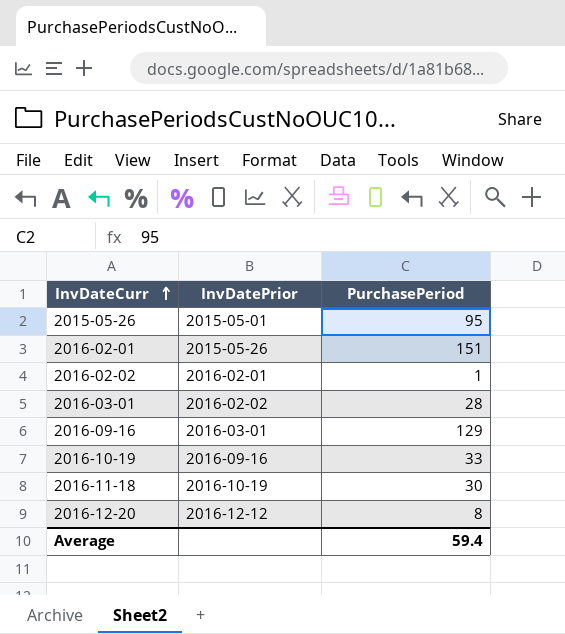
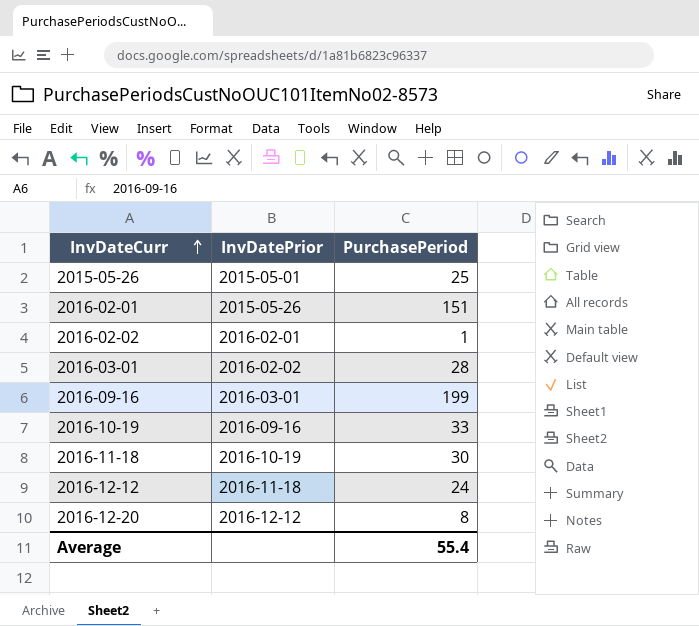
2015-05-26 | PurchasePeriod: 95 -> 25
2016-09-16 | PurchasePeriod: 129 -> 199
row 2016-12-12: none -> 2016-11-18 | 24
Average | PurchasePeriod: 59.4 -> 55.4

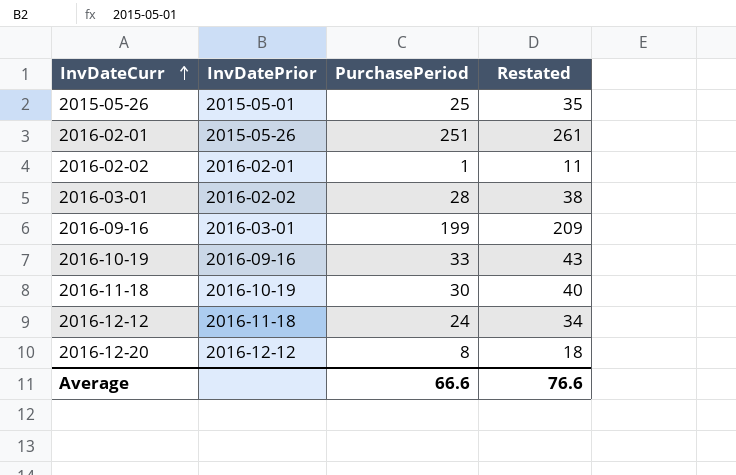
column Restated | formula: none -> [PurchasePeriod] + 10
2016-02-01 | PurchasePeriod: 151 -> 251
Average | PurchasePeriod: 55.4 -> 66.6

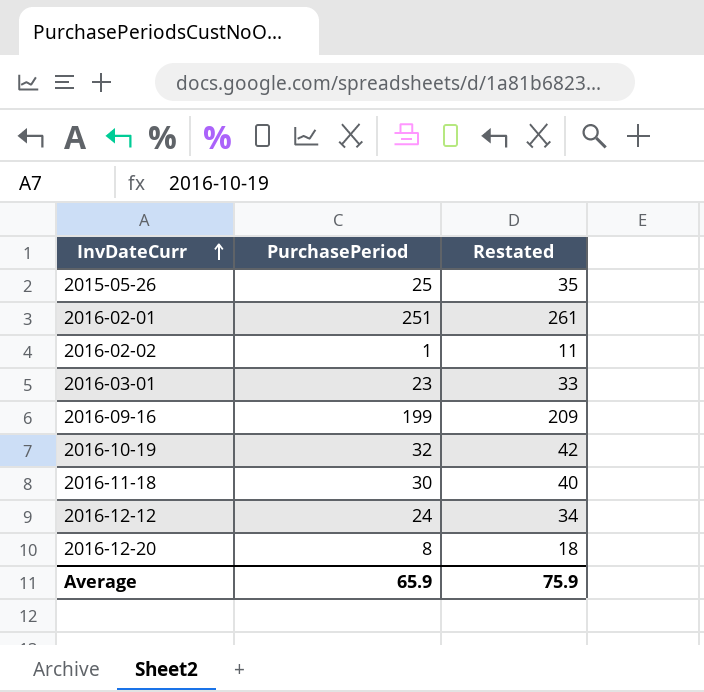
column InvDatePrior | position: 2 -> none
2016-03-01 | PurchasePeriod: 28 -> 23
2016-03-01 | Restated: 38 -> 33
2016-10-19 | PurchasePeriod: 33 -> 32
2016-10-19 | Restated: 43 -> 42
Average | PurchasePeriod: 66.6 -> 65.9
Average | Restated: 76.6 -> 75.9

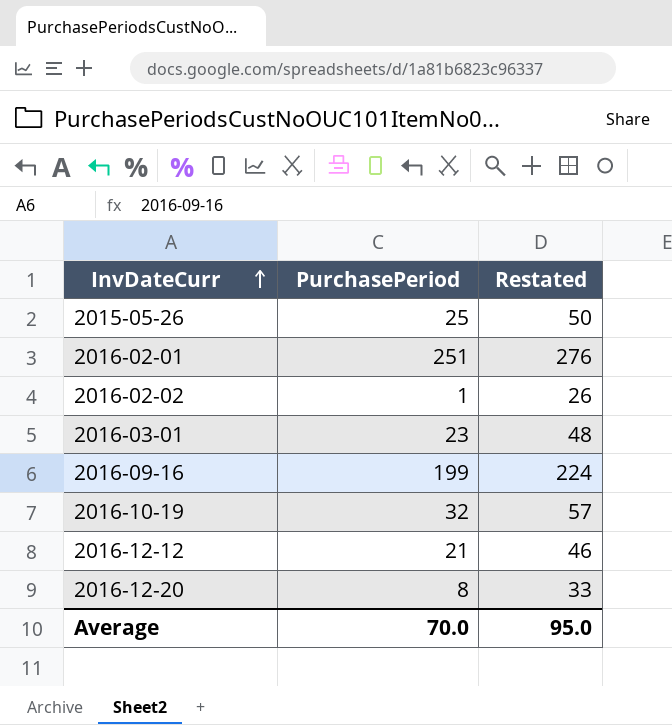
column Restated | formula: [PurchasePeriod] + 10 -> [PurchasePeriod] + 25
row 2016-11-18: 30 | 40 -> none
2016-12-12 | PurchasePeriod: 24 -> 21
Average | PurchasePeriod: 65.9 -> 70.0
Average | Restated: 75.9 -> 95.0

